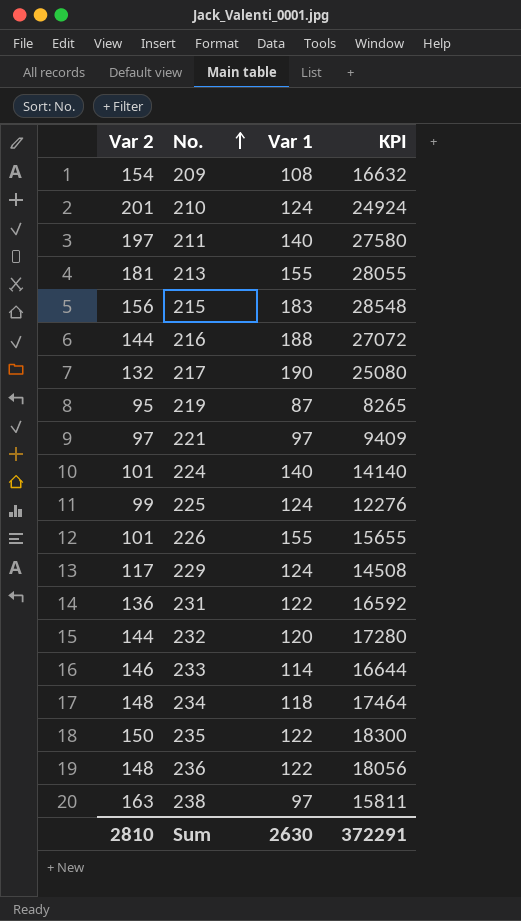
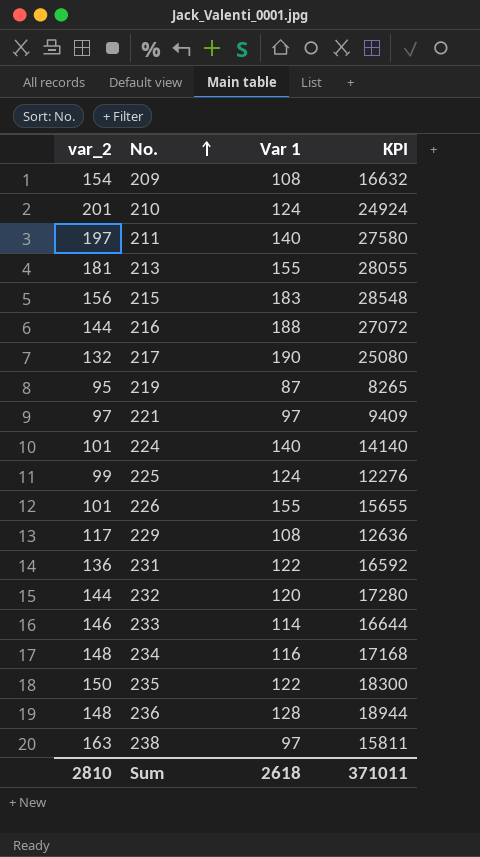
column name: Var 2 -> var_2
229 | Var 1: 124 -> 108
229 | KPI: 14508 -> 12636
234 | Var 1: 118 -> 116
234 | KPI: 17464 -> 17168
236 | Var 1: 122 -> 128
236 | KPI: 18056 -> 18944
Sum | Var 1: 2630 -> 2618
Sum | KPI: 372291 -> 371011

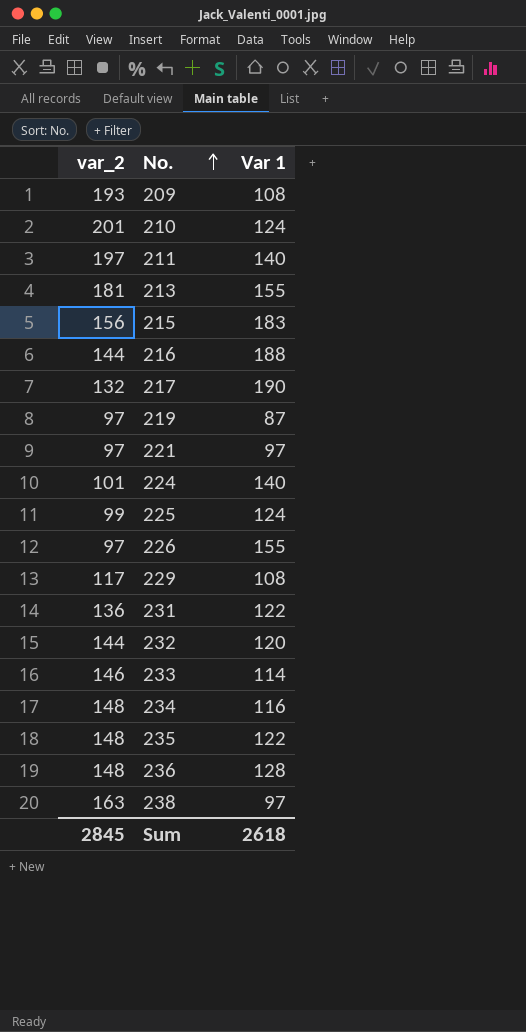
column KPI | formula: [var_2] * [Var 1] -> none
209 | var_2: 154 -> 193
219 | var_2: 95 -> 97
226 | var_2: 101 -> 97
235 | var_2: 150 -> 148
Sum | var_2: 2810 -> 2845

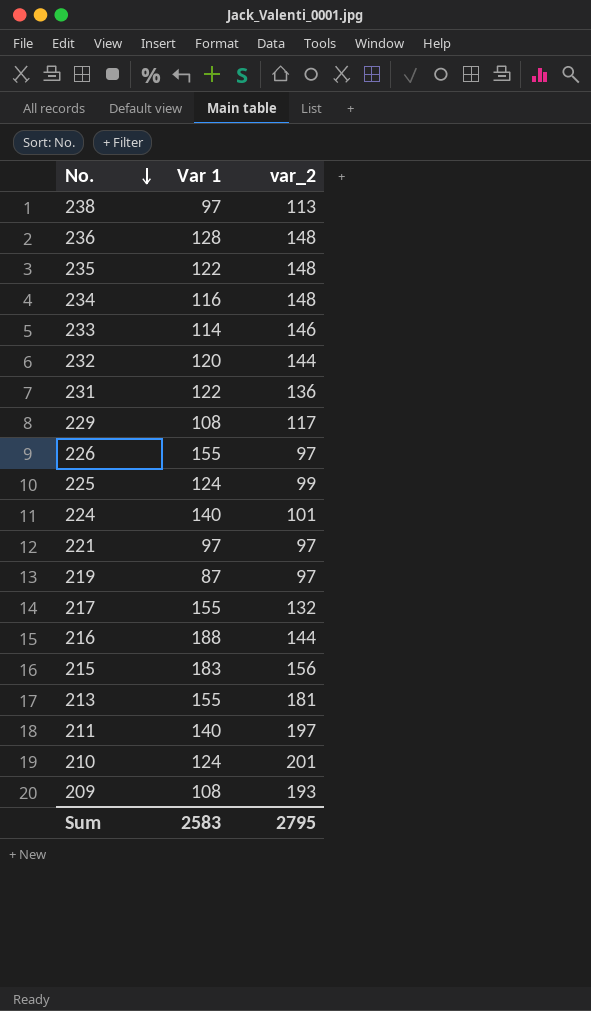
row order: No. ascending -> No. descending
column var_2 | position: 1 -> 3
238 | var_2: 163 -> 113
217 | Var 1: 190 -> 155
Sum | Var 1: 2618 -> 2583
Sum | var_2: 2845 -> 2795

